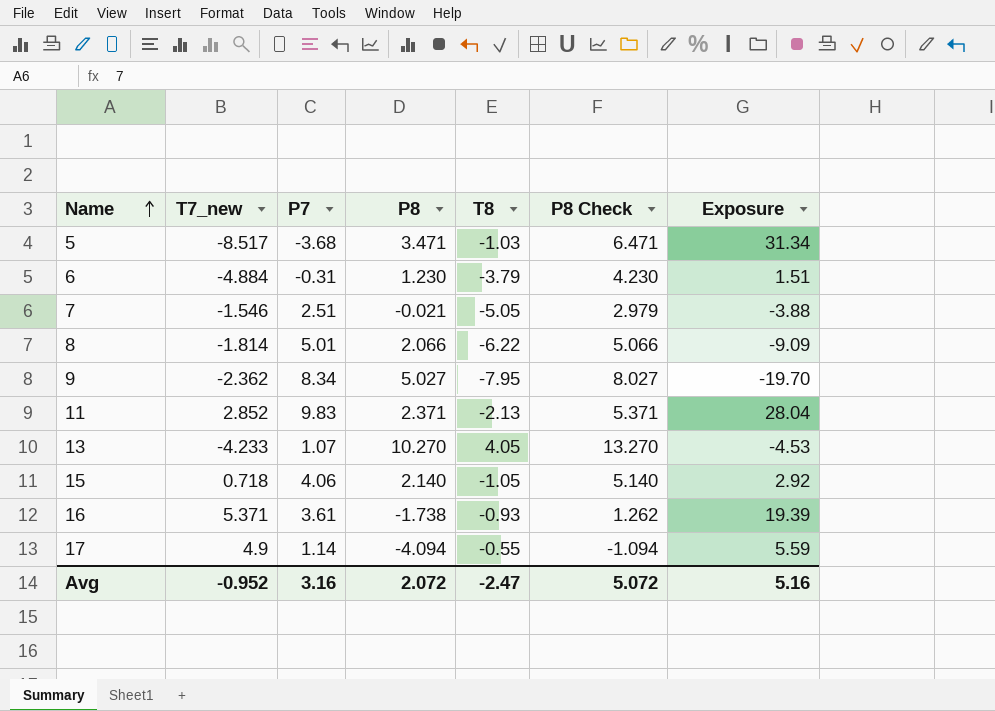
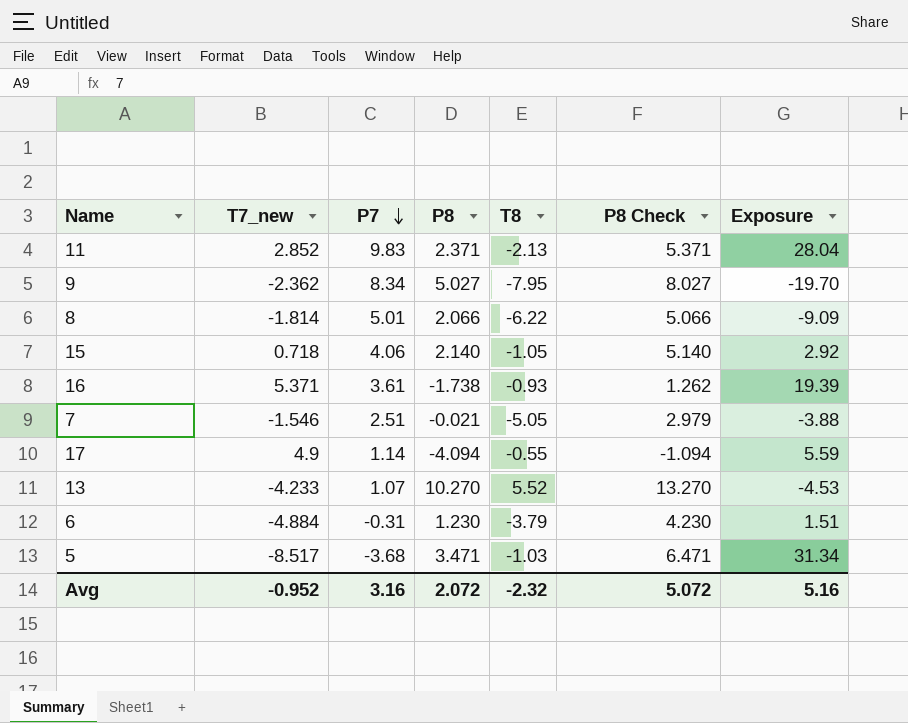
row order: Name ascending -> P7 descending
13 | T8: 4.05 -> 5.52
Avg | T8: -2.47 -> -2.32

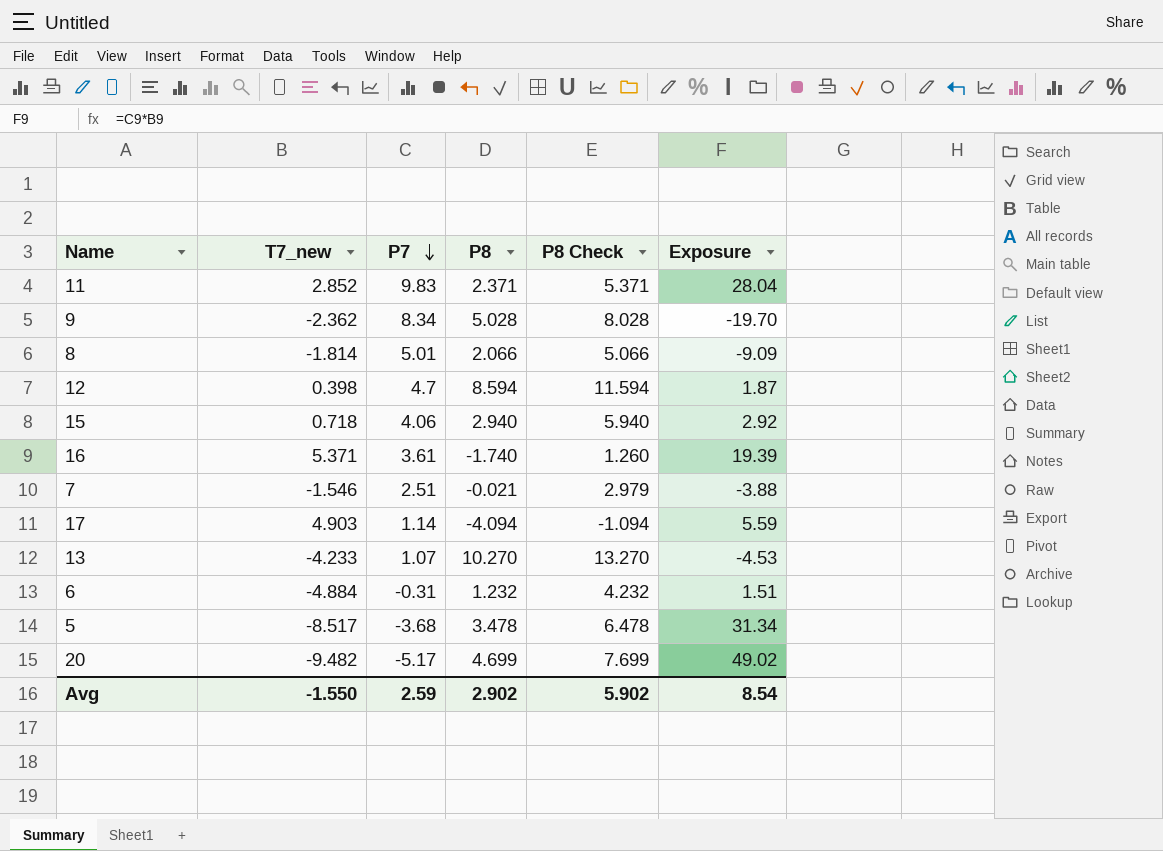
column T8 | position: 5 -> none
9 | P8: 5.027 -> 5.028
9 | P8 Check: 8.027 -> 8.028
row 12: none -> 0.398 | 4.7 | 8.594 | 11.594 | 1.87
15 | P8: 2.140 -> 2.940
15 | P8 Check: 5.140 -> 5.940
16 | P8: -1.738 -> -1.740
16 | P8 Check: 1.262 -> 1.260
17 | T7_new: 4.9 -> 4.903
6 | P8: 1.230 -> 1.232
6 | P8 Check: 4.230 -> 4.232
5 | P8: 3.471 -> 3.478
5 | P8 Check: 6.471 -> 6.478
row 20: none -> -9.482 | -5.17 | 4.699 | 7.699 | 49.02
Avg | T7_new: -0.952 -> -1.550
Avg | P7: 3.16 -> 2.59
Avg | P8: 2.072 -> 2.902
Avg | P8 Check: 5.072 -> 5.902
Avg | Exposure: 5.16 -> 8.54

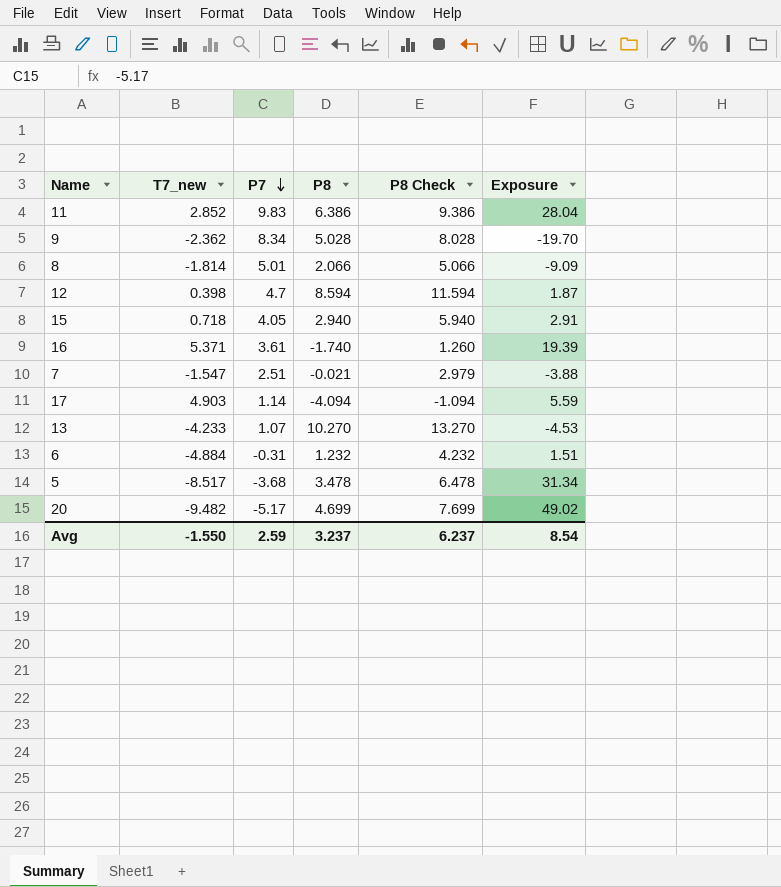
11 | P8: 2.371 -> 6.386
11 | P8 Check: 5.371 -> 9.386
15 | P7: 4.06 -> 4.05
15 | Exposure: 2.92 -> 2.91
7 | T7_new: -1.546 -> -1.547
Avg | P8: 2.902 -> 3.237
Avg | P8 Check: 5.902 -> 6.237

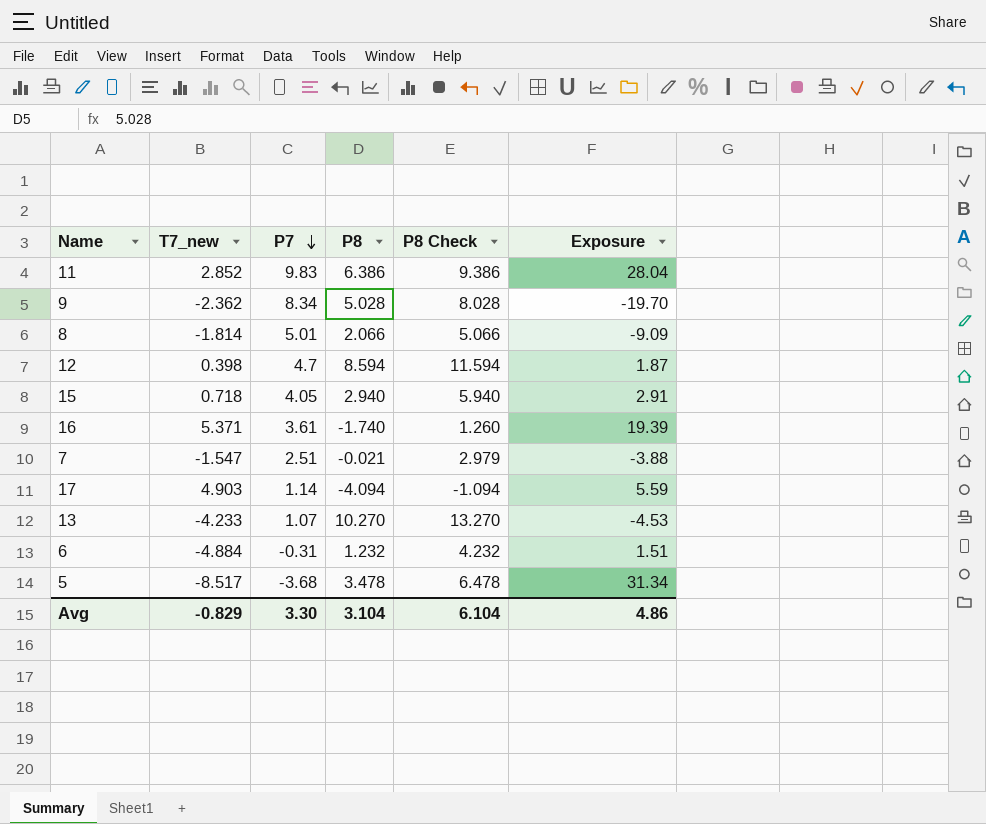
row 20: -9.482 | -5.17 | 4.699 | 7.699 | 49.02 -> none
Avg | T7_new: -1.550 -> -0.829
Avg | P7: 2.59 -> 3.30
Avg | P8: 3.237 -> 3.104
Avg | P8 Check: 6.237 -> 6.104
Avg | Exposure: 8.54 -> 4.86

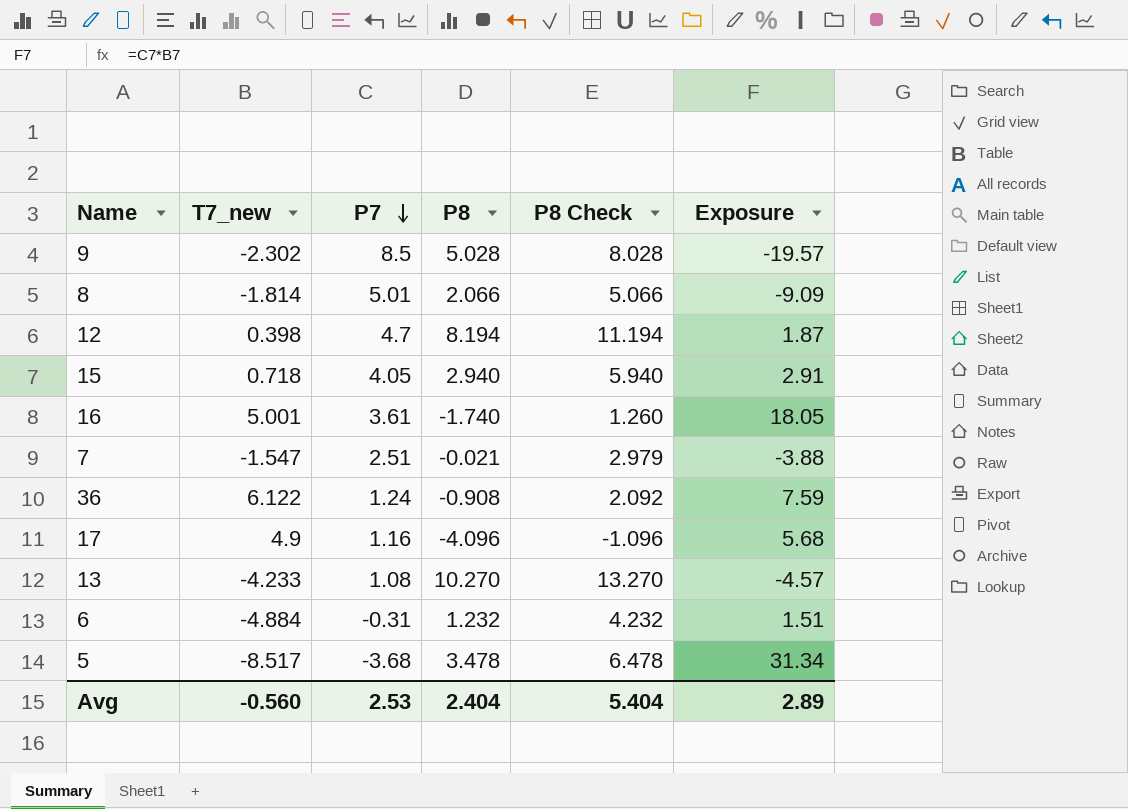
row 11: 2.852 | 9.83 | 6.386 | 9.386 | 28.04 -> none
9 | T7_new: -2.362 -> -2.302
9 | P7: 8.34 -> 8.5
9 | Exposure: -19.70 -> -19.57
12 | P8: 8.594 -> 8.194
12 | P8 Check: 11.594 -> 11.194
16 | T7_new: 5.371 -> 5.001
16 | Exposure: 19.39 -> 18.05
row 36: none -> 6.122 | 1.24 | -0.908 | 2.092 | 7.59
17 | T7_new: 4.903 -> 4.9
17 | P7: 1.14 -> 1.16
17 | P8: -4.094 -> -4.096
17 | P8 Check: -1.094 -> -1.096
17 | Exposure: 5.59 -> 5.68
13 | P7: 1.07 -> 1.08
13 | Exposure: -4.53 -> -4.57
Avg | T7_new: -0.829 -> -0.560
Avg | P7: 3.30 -> 2.53
Avg | P8: 3.104 -> 2.404
Avg | P8 Check: 6.104 -> 5.404
Avg | Exposure: 4.86 -> 2.89

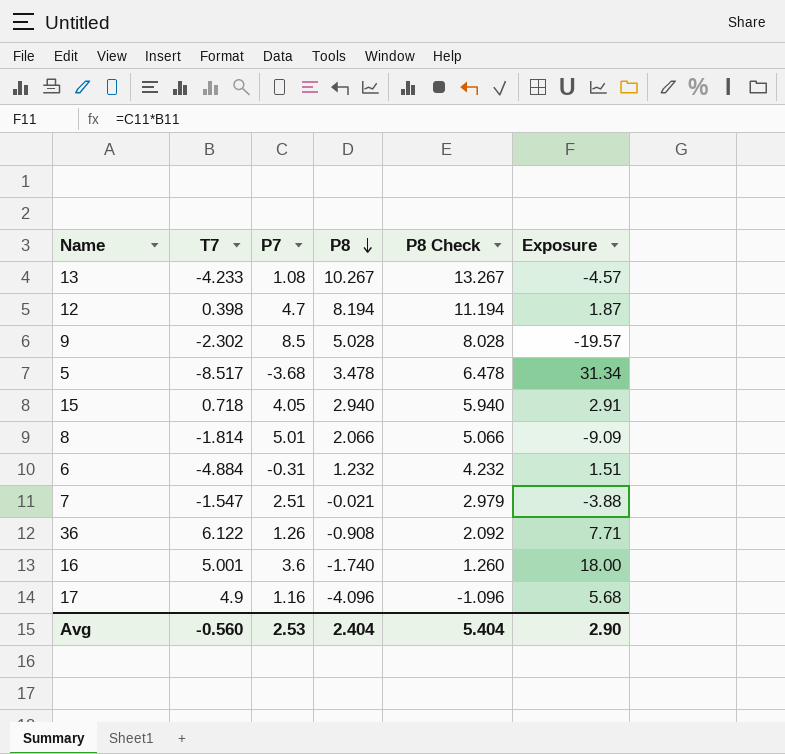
row order: P7 descending -> P8 descending
column name: T7_new -> T7
13 | P8: 10.270 -> 10.267
13 | P8 Check: 13.270 -> 13.267
36 | P7: 1.24 -> 1.26
36 | Exposure: 7.59 -> 7.71
16 | P7: 3.61 -> 3.6
16 | Exposure: 18.05 -> 18.00
Avg | Exposure: 2.89 -> 2.90

